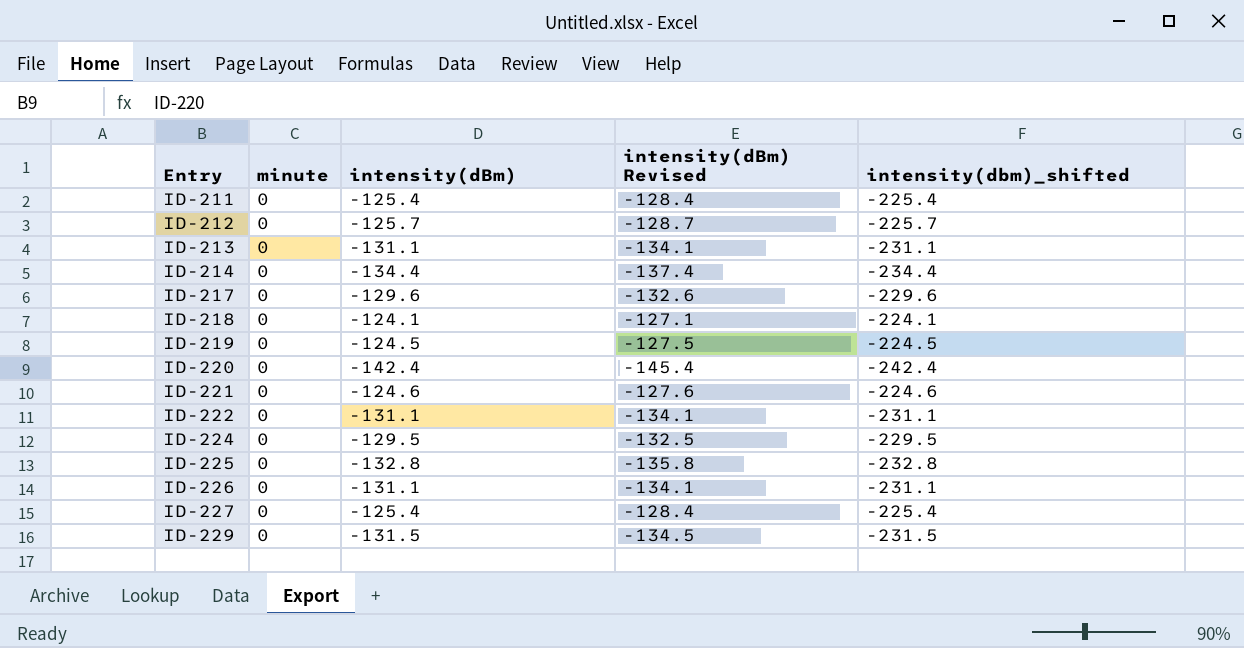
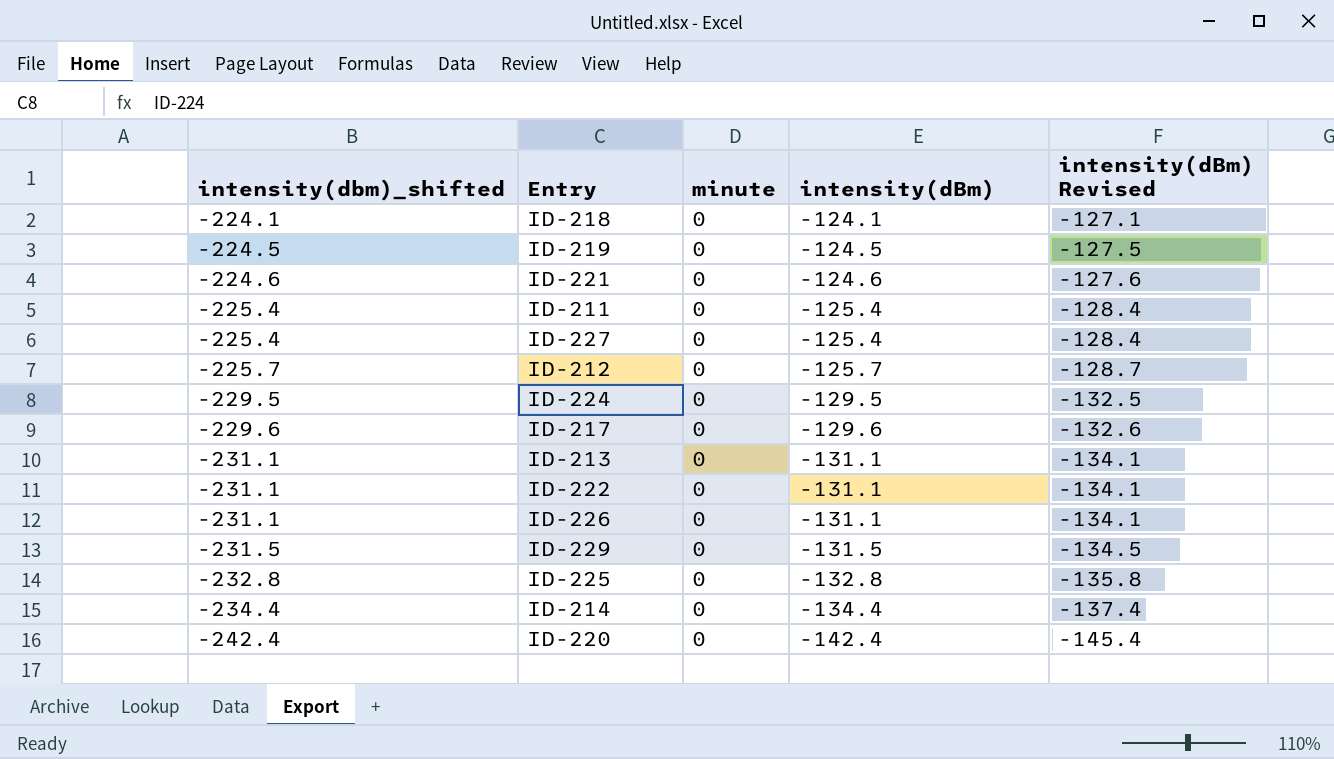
row order: Entry ascending -> intensity(dbm)_shifted descending
column intensity(dbm)_shifted | position: 5 -> 1

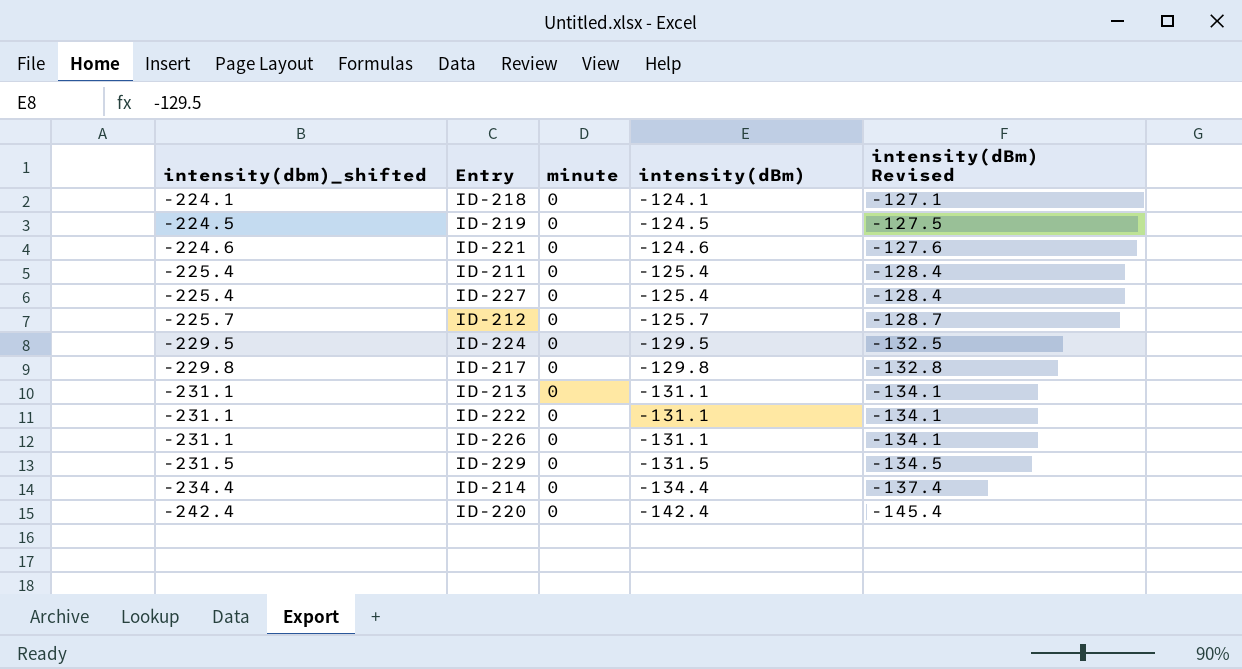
row ID-225: -232.8 | 0 | -132.8 | -135.8 -> none
ID-217 | intensity(dbm)_shifted: -229.6 -> -229.8
ID-217 | intensity(dBm): -129.6 -> -129.8
ID-217 | intensity(dBm) Revised: -132.6 -> -132.8

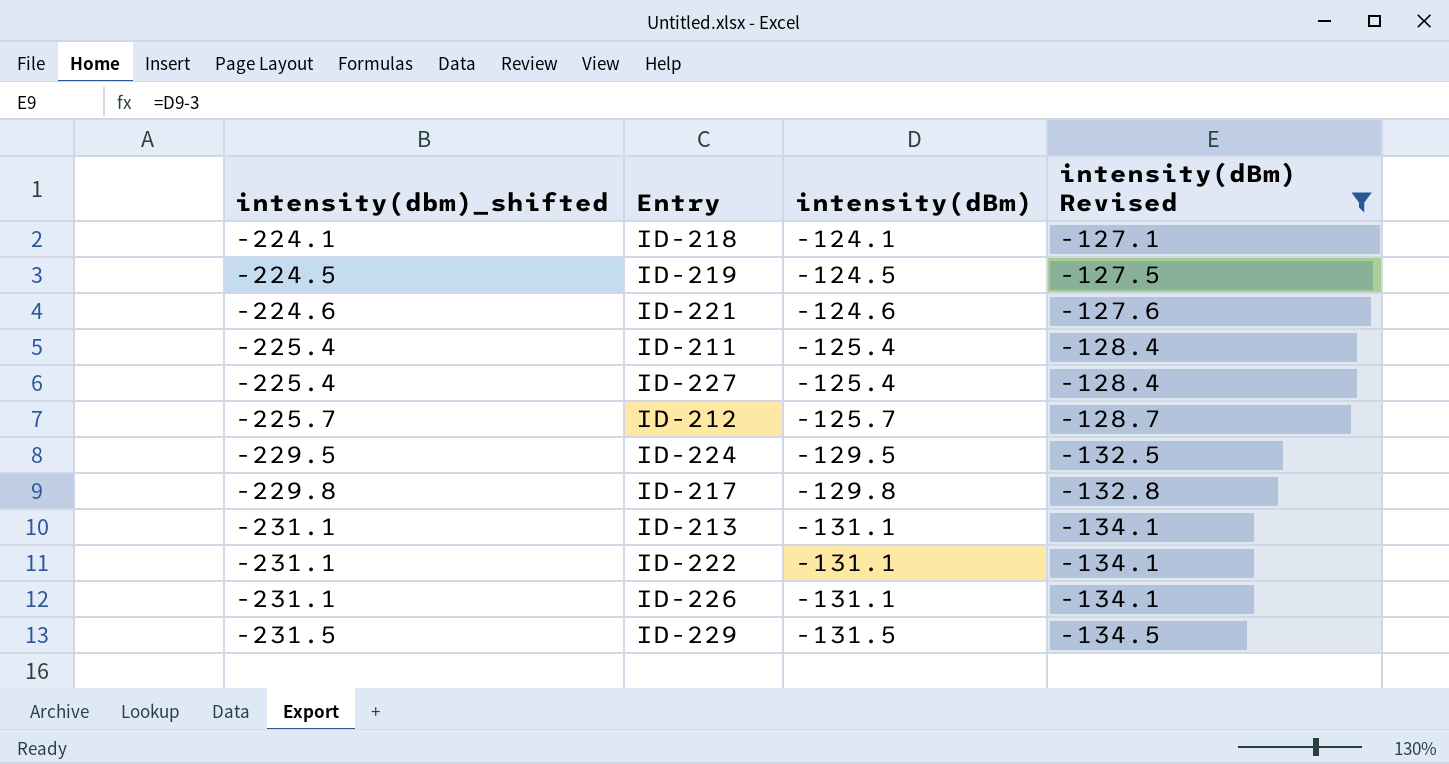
filter: none -> intensity(dBm) Revised >= -134.5
column minute | position: 3 -> none

